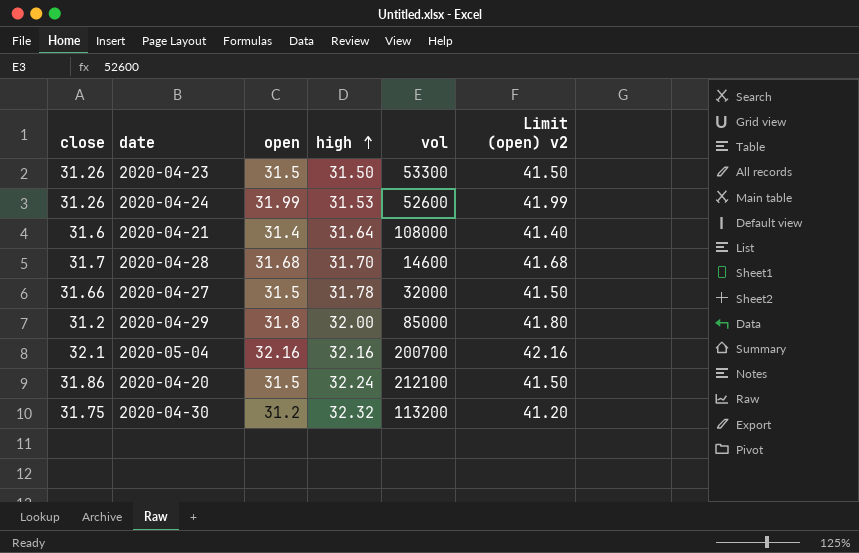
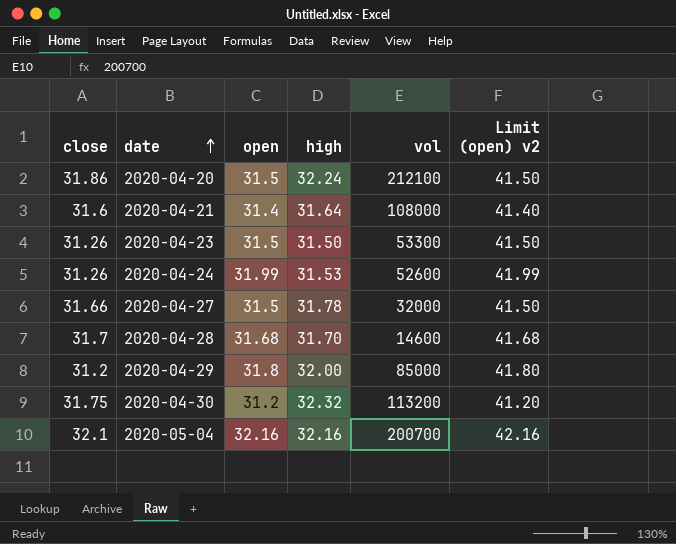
row order: high ascending -> date ascending

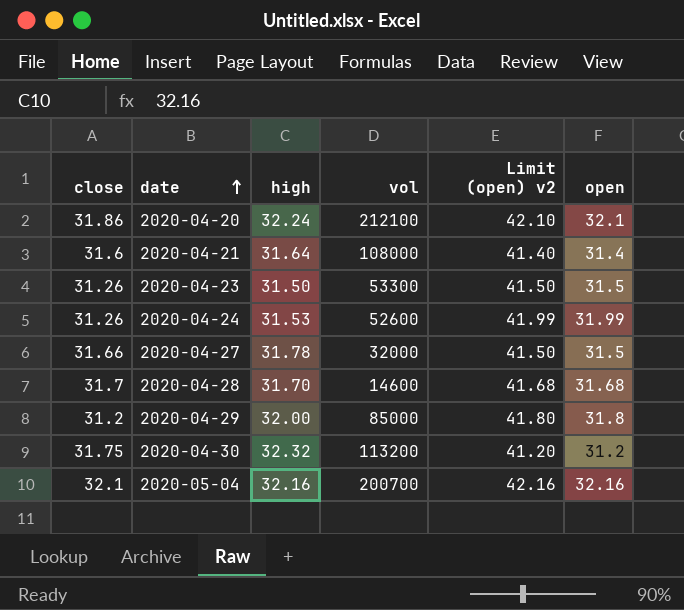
column open | position: 3 -> 6
2020-04-20 | Limit (open) v2: 41.50 -> 42.10
2020-04-20 | open: 31.5 -> 32.1

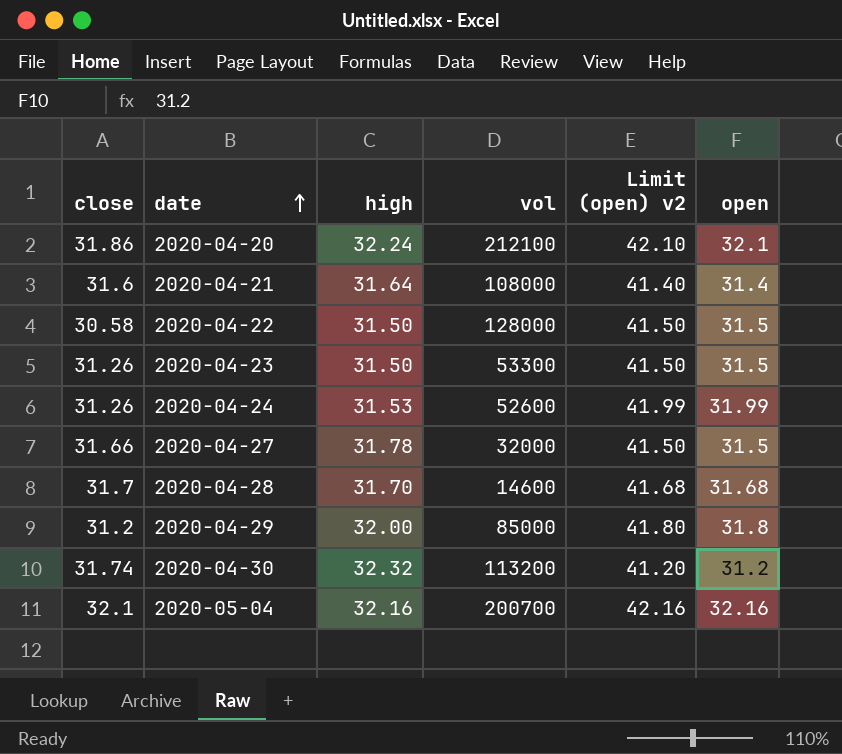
row 2020-04-22: none -> 30.58 | 31.50 | 128000 | 41.50 | 31.5
2020-04-30 | close: 31.75 -> 31.74

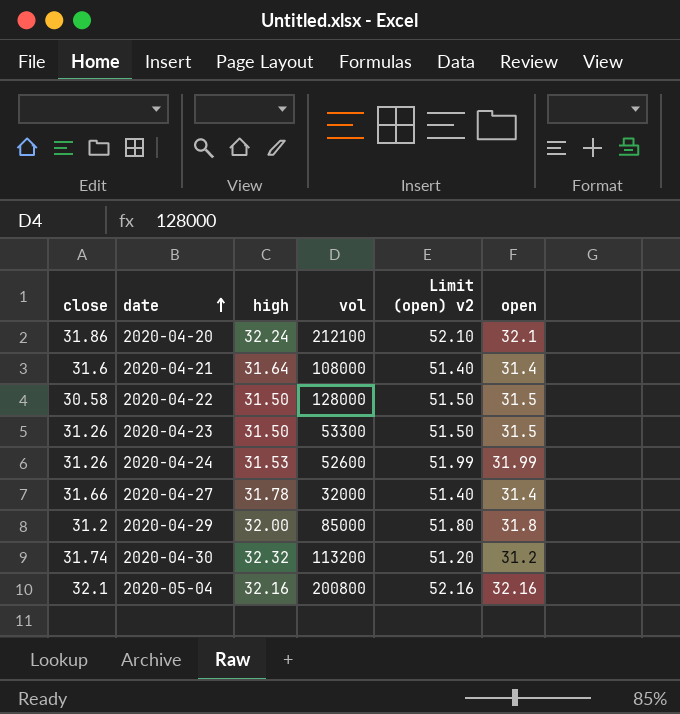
column Limit (open) v2 | formula: [open] + 10 -> [open] + 20
row 2020-04-28: 31.7 | 31.70 | 14600 | 41.68 | 31.68 -> none
2020-04-27 | open: 31.5 -> 31.4
2020-05-04 | vol: 200700 -> 200800

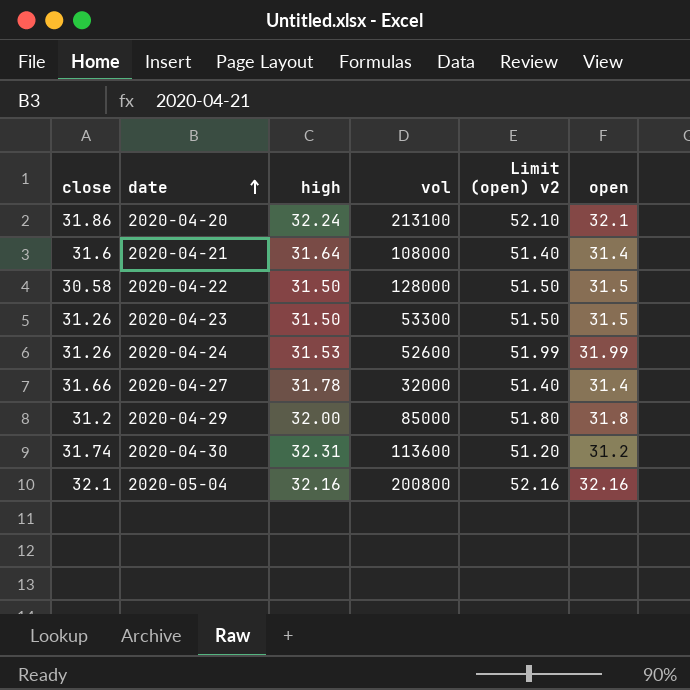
2020-04-20 | vol: 212100 -> 213100
2020-04-30 | high: 32.32 -> 32.31
2020-04-30 | vol: 113200 -> 113600

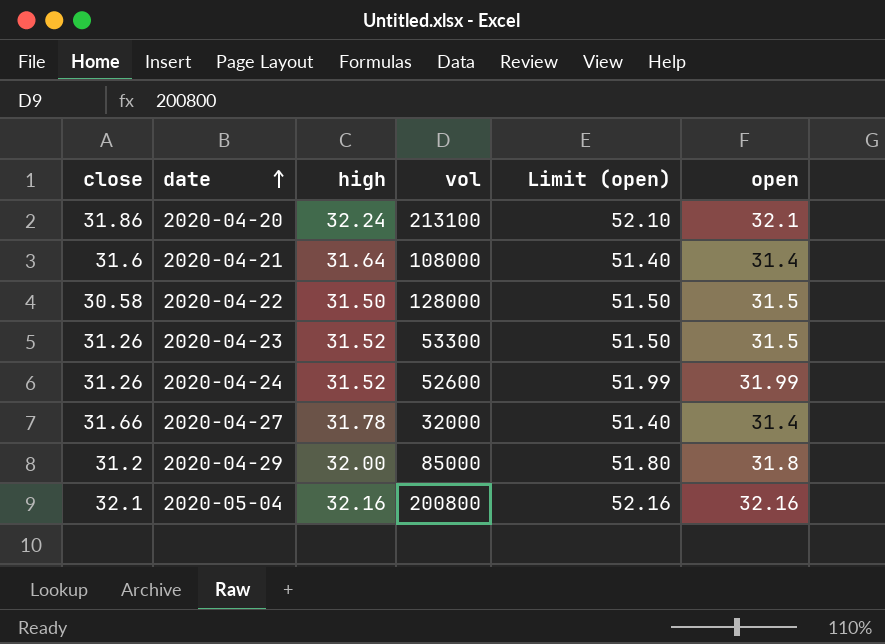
column name: Limit (open) v2 -> Limit (open)
row 2020-04-30: 31.74 | 32.31 | 113600 | 51.20 | 31.2 -> none
2020-04-23 | high: 31.50 -> 31.52
2020-04-24 | high: 31.53 -> 31.52

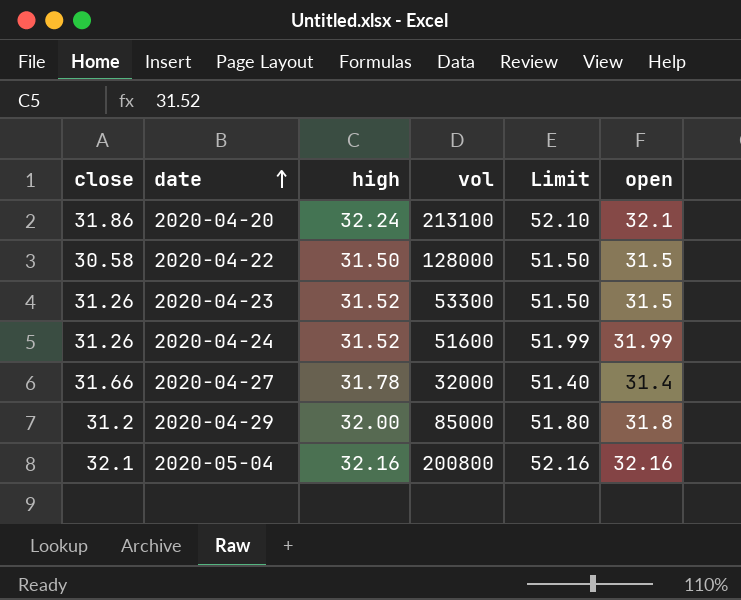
column name: Limit (open) -> Limit
row 2020-04-21: 31.6 | 31.64 | 108000 | 51.40 | 31.4 -> none
2020-04-24 | vol: 52600 -> 51600

